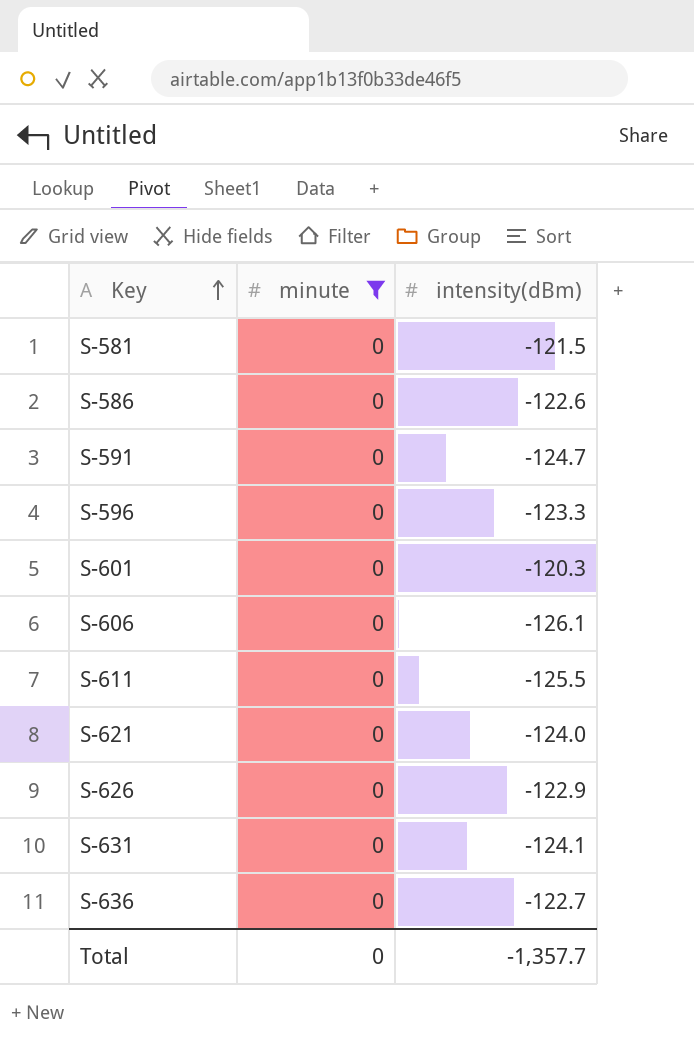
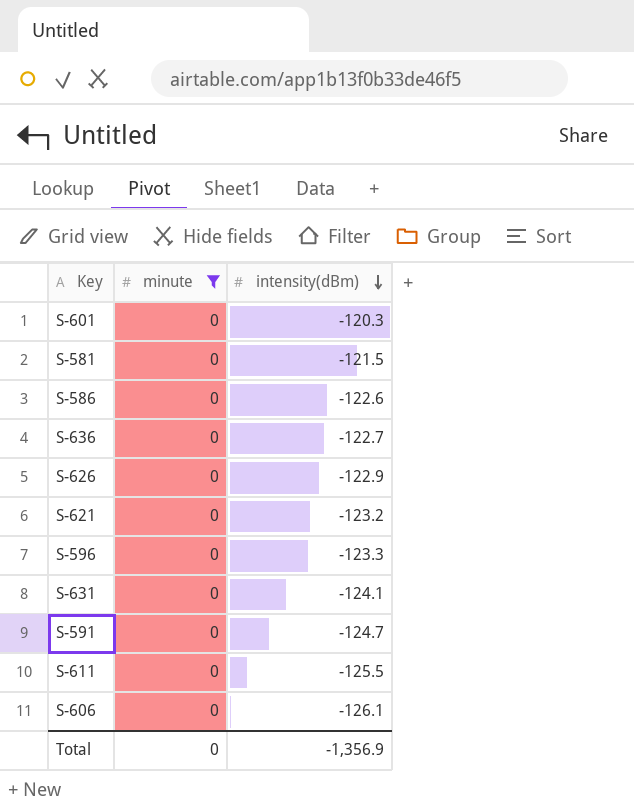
row order: Key ascending -> intensity(dBm) descending
S-621 | intensity(dBm): -124.0 -> -123.2
Total | intensity(dBm): -1,357.7 -> -1,356.9

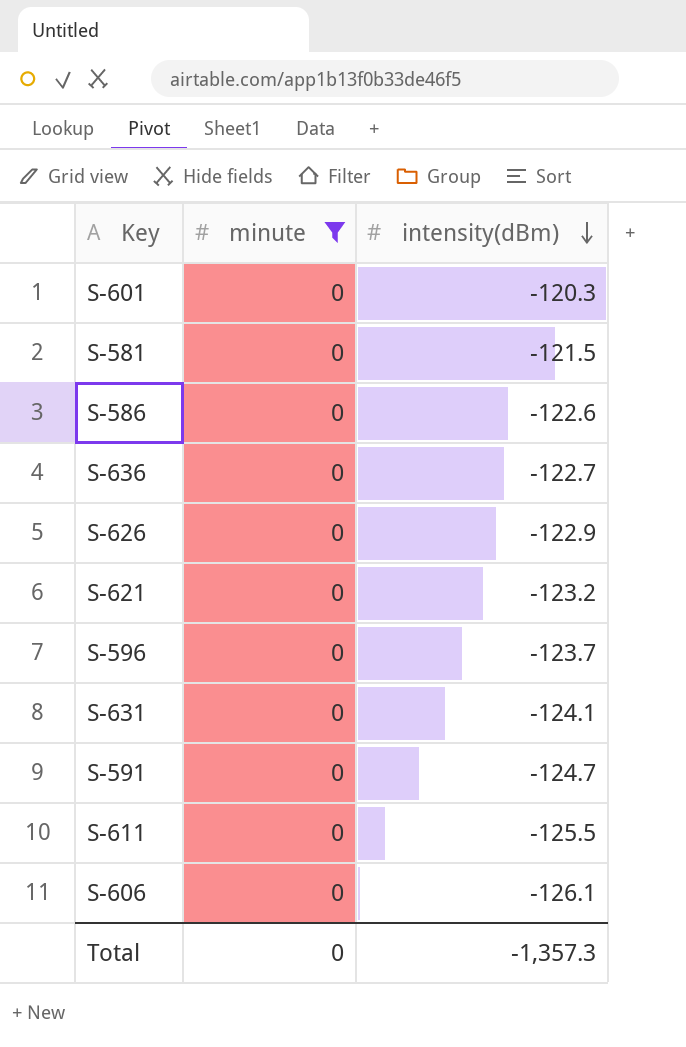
S-596 | intensity(dBm): -123.3 -> -123.7
Total | intensity(dBm): -1,356.9 -> -1,357.3

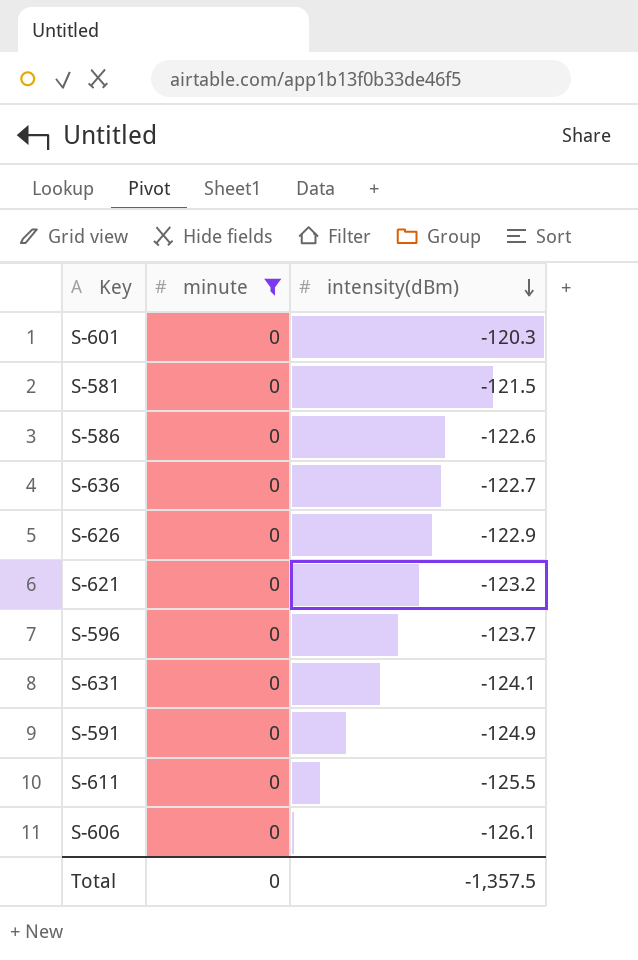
S-591 | intensity(dBm): -124.7 -> -124.9
Total | intensity(dBm): -1,357.3 -> -1,357.5

